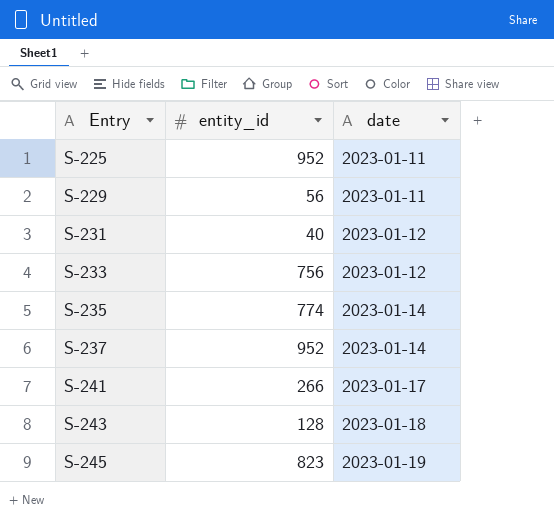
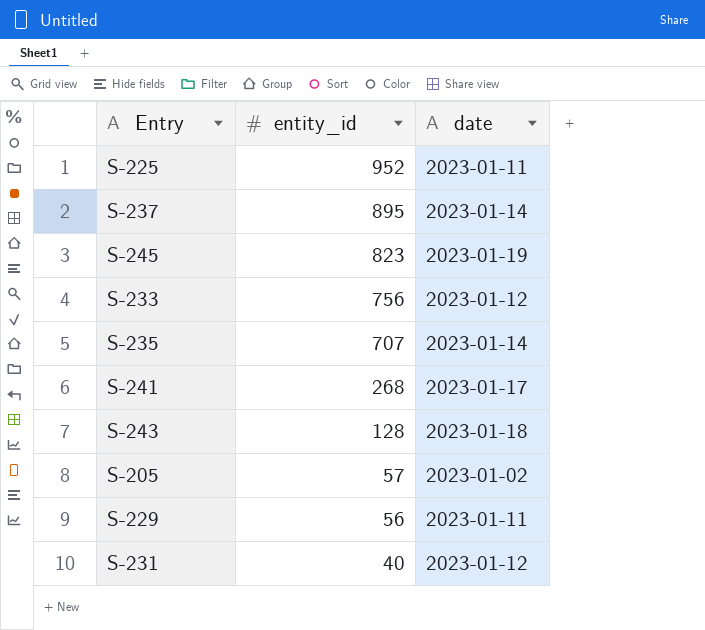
row order: Entry ascending -> entity_id descending
S-237 | entity_id: 952 -> 895
S-235 | entity_id: 774 -> 707
S-241 | entity_id: 266 -> 268
row S-205: none -> 57 | 2023-01-02

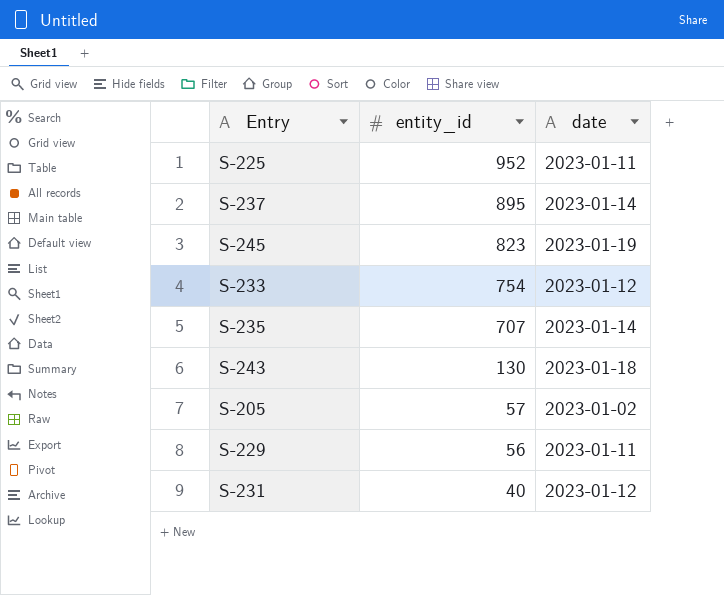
row S-241: 268 | 2023-01-17 -> none
S-233 | entity_id: 756 -> 754
S-243 | entity_id: 128 -> 130

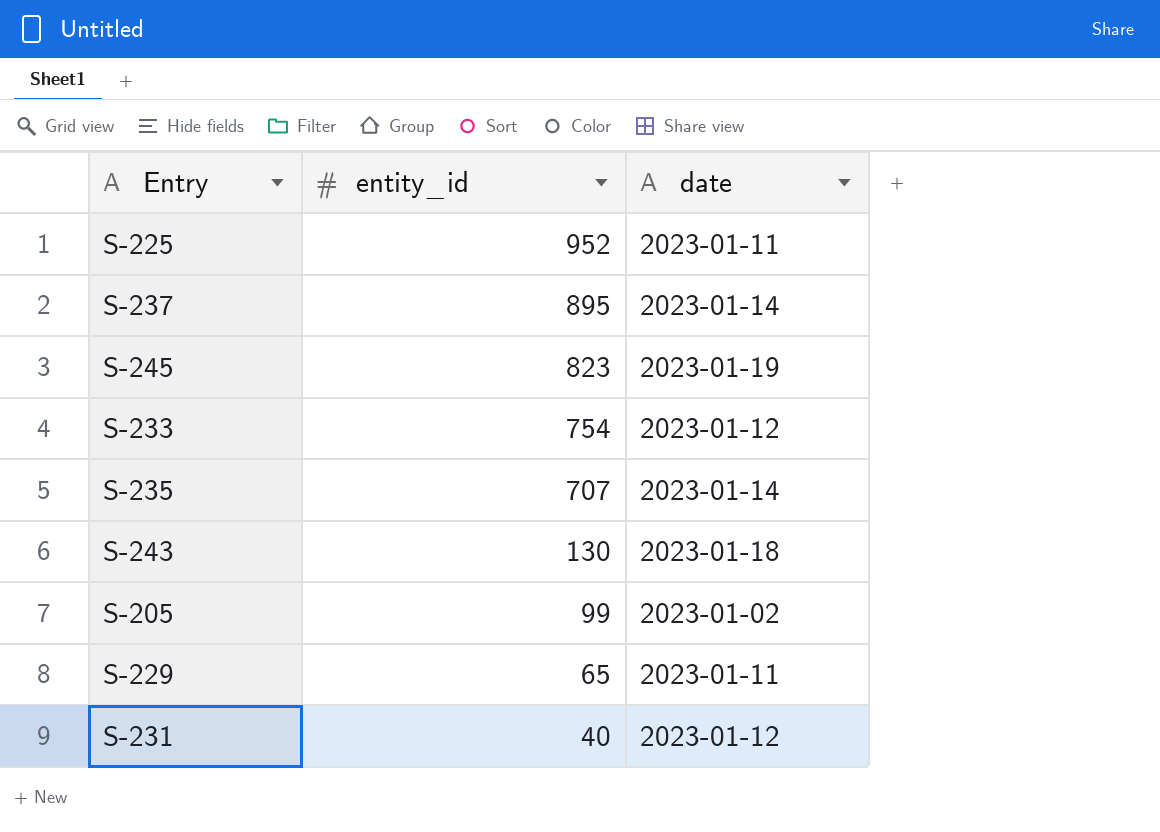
S-205 | entity_id: 57 -> 99
S-229 | entity_id: 56 -> 65

